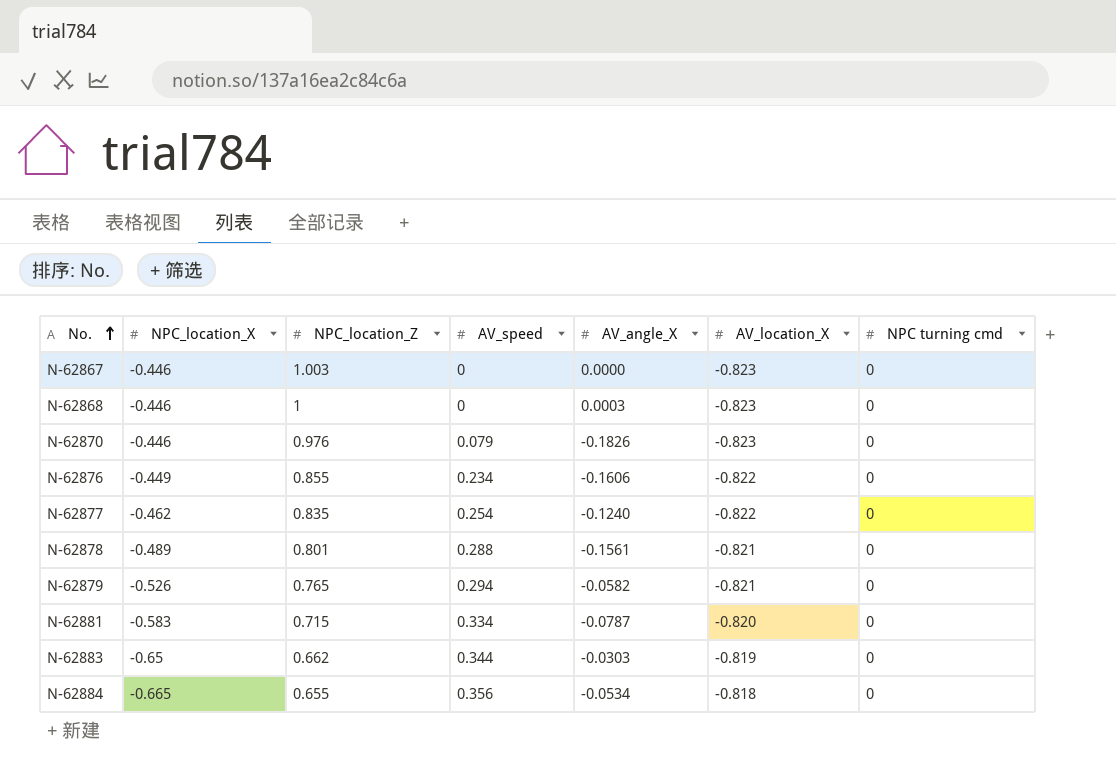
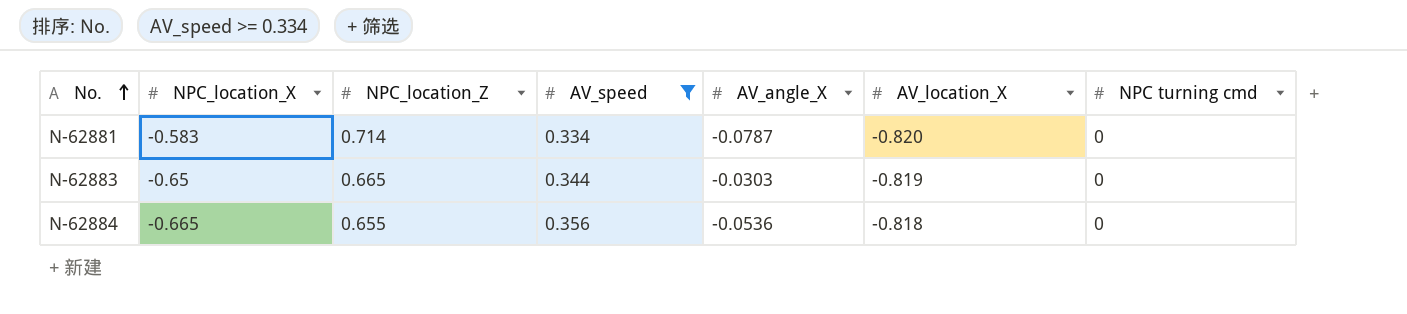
filter: none -> AV_speed >= 0.334
N-62881 | NPC_location_Z: 0.715 -> 0.714
N-62883 | NPC_location_Z: 0.662 -> 0.665
N-62884 | AV_angle_X: -0.0534 -> -0.0536

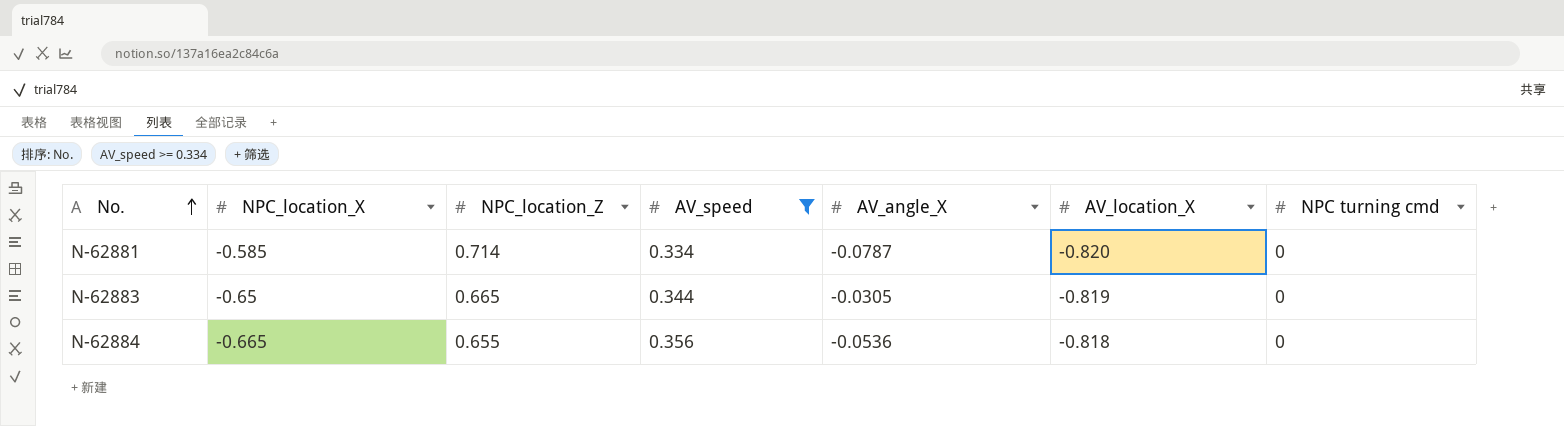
N-62881 | NPC_location_X: -0.583 -> -0.585
N-62883 | AV_angle_X: -0.0303 -> -0.0305

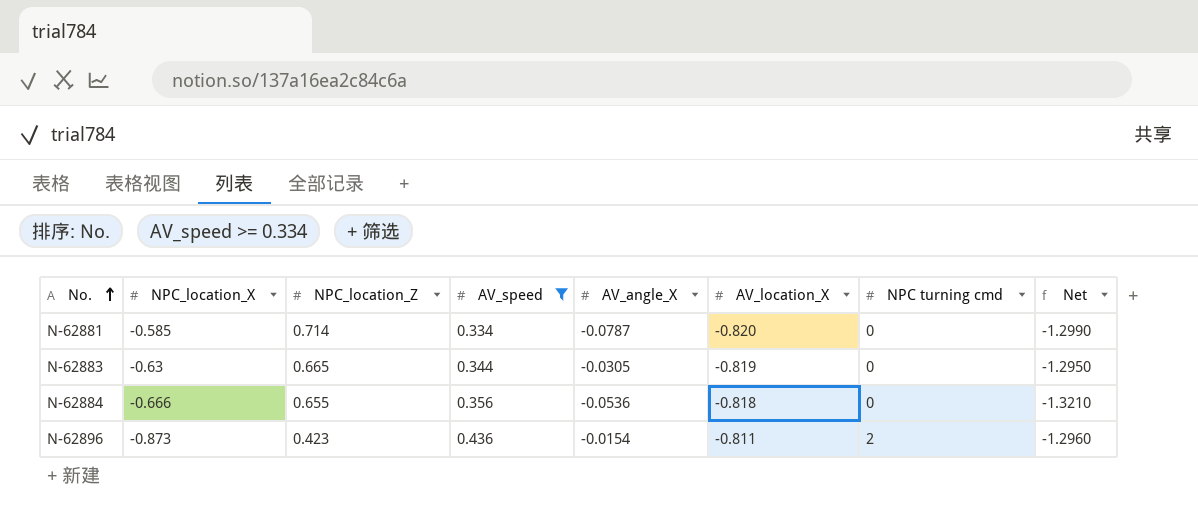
column Net | formula: none -> [NPC_location_X] - [NPC_location_Z]
N-62883 | NPC_location_X: -0.65 -> -0.63
N-62884 | NPC_location_X: -0.665 -> -0.666
row N-62896: none -> -0.873 | 0.423 | 0.436 | -0.0154 | -0.811 | 2 | -1.2960

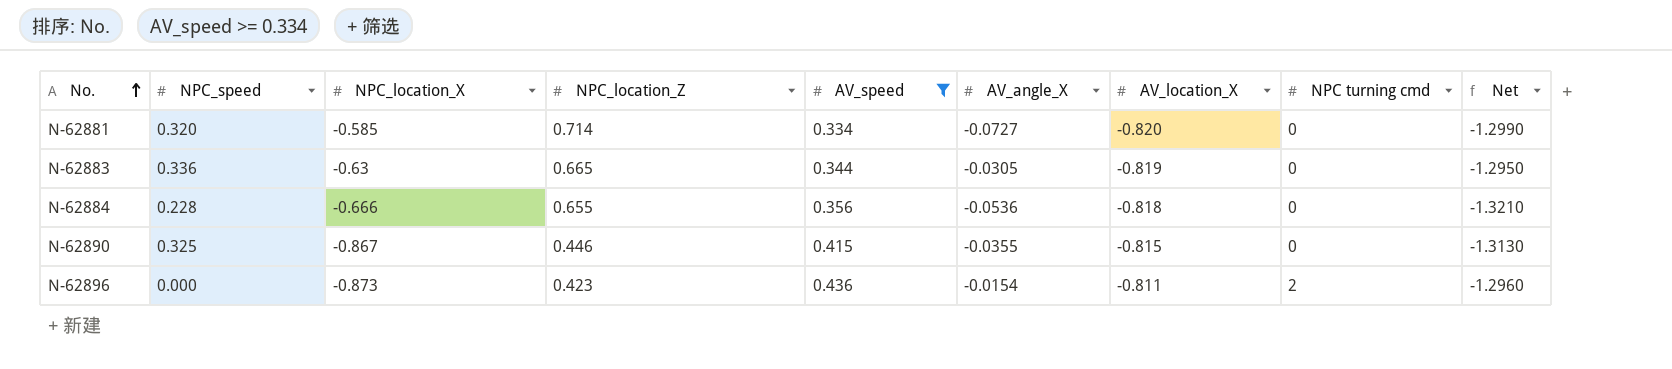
column NPC_speed | position: none -> 2
N-62881 | AV_angle_X: -0.0787 -> -0.0727
row N-62890: none -> 0.325 | -0.867 | 0.446 | 0.415 | -0.0355 | -0.815 | 0 | -1.3130

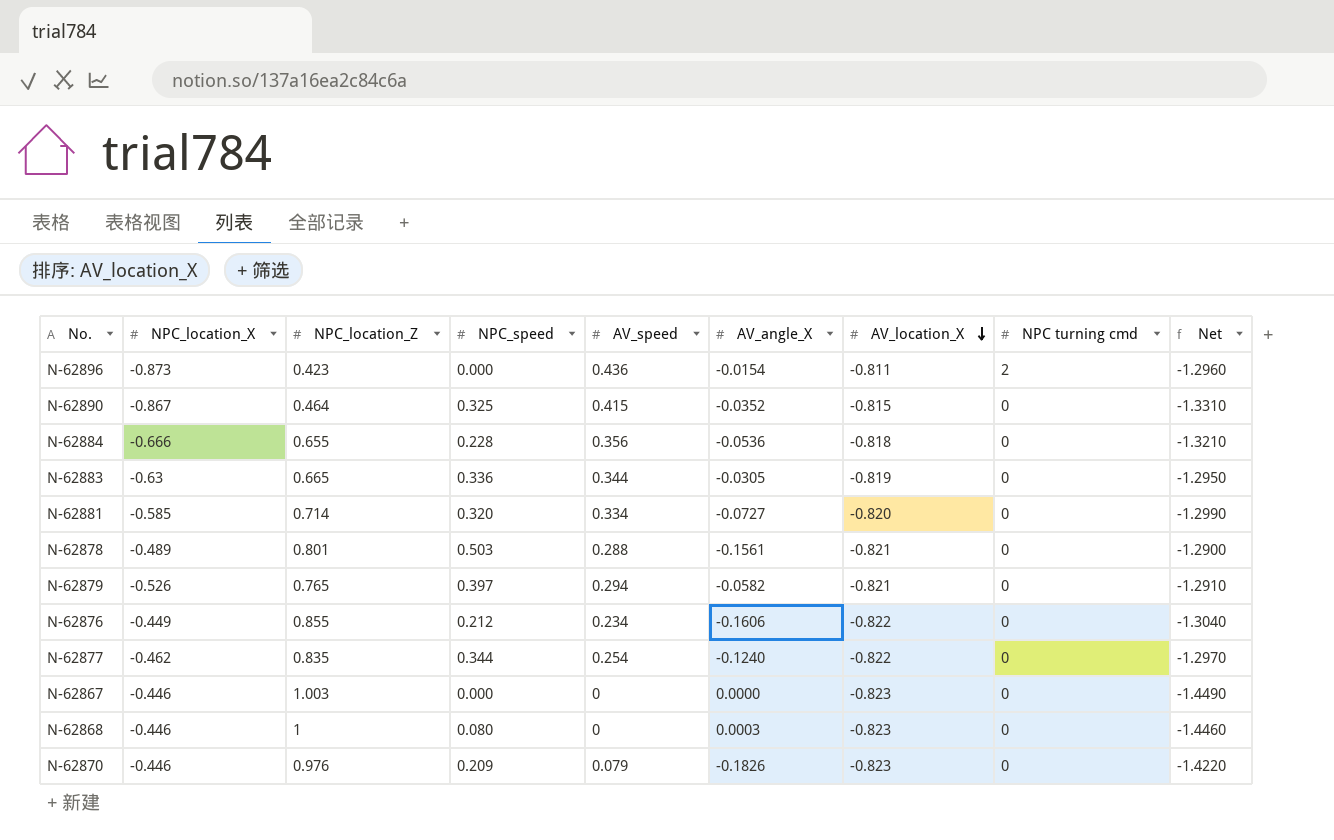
filter: AV_speed >= 0.334 -> none
row order: No. ascending -> AV_location_X descending
column NPC_speed | position: 2 -> 4
N-62890 | NPC_location_Z: 0.446 -> 0.464
N-62890 | AV_angle_X: -0.0355 -> -0.0352
N-62890 | Net: -1.3130 -> -1.3310

